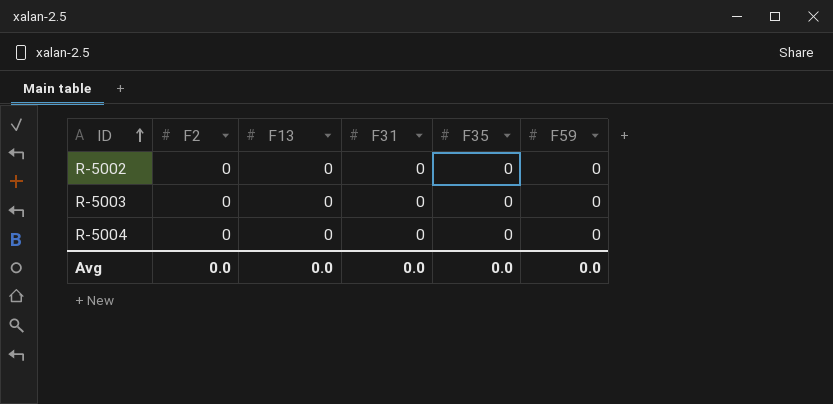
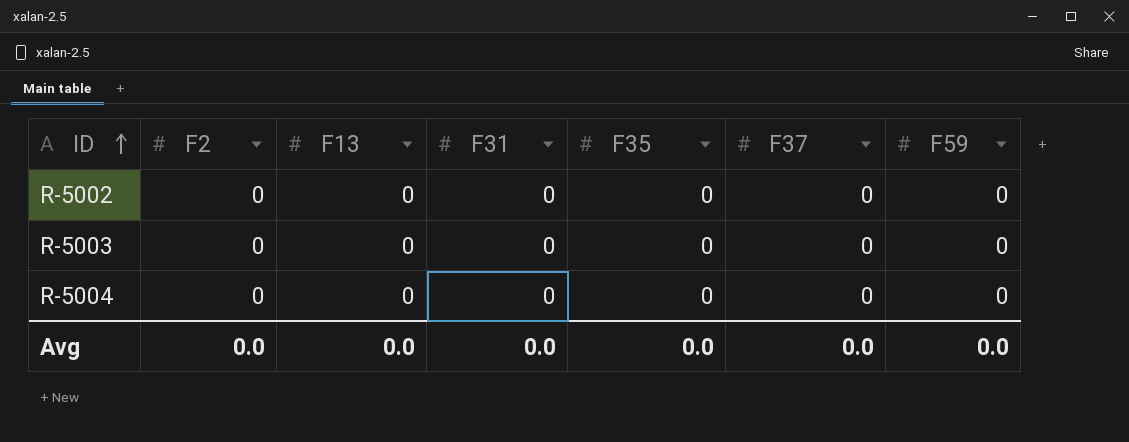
column F37 | position: none -> 6

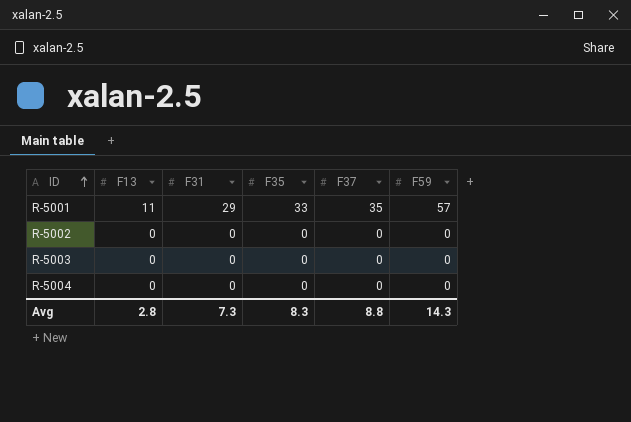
column F2 | position: 2 -> none
row R-5001: none -> 11 | 29 | 33 | 35 | 57
Avg | F13: 0.0 -> 2.8
Avg | F31: 0.0 -> 7.3
Avg | F35: 0.0 -> 8.3
Avg | F37: 0.0 -> 8.8
Avg | F59: 0.0 -> 14.3

